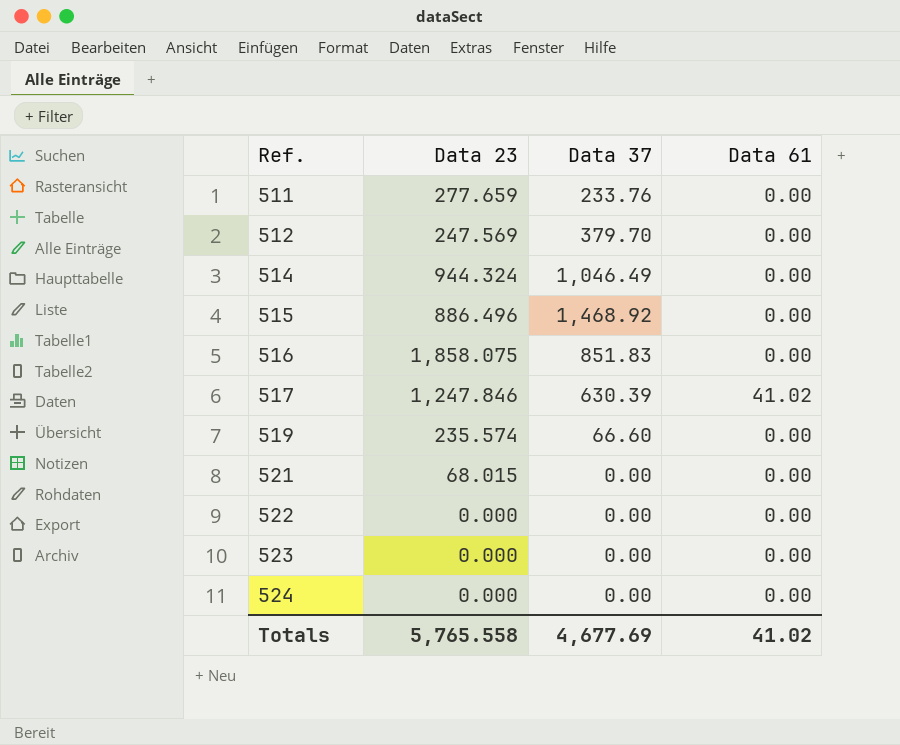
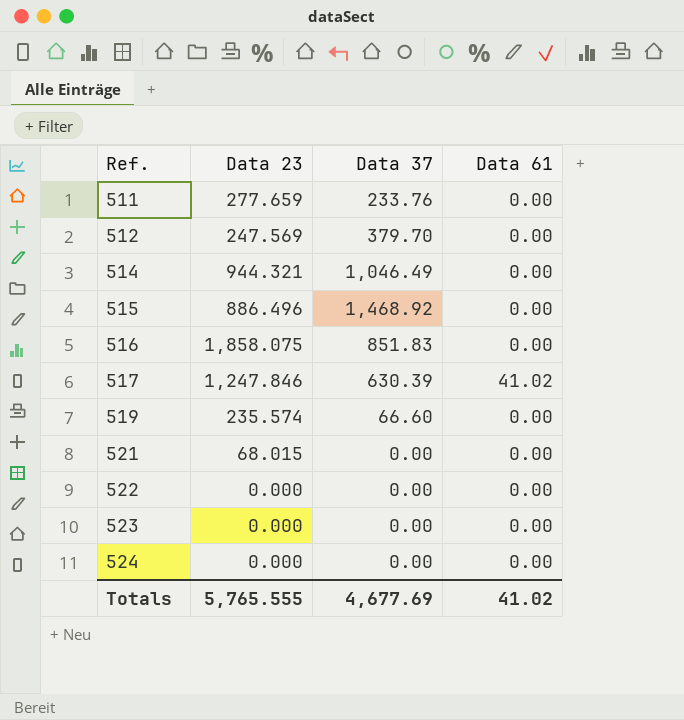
514 | Data 23: 944.324 -> 944.321
Totals | Data 23: 5,765.558 -> 5,765.555

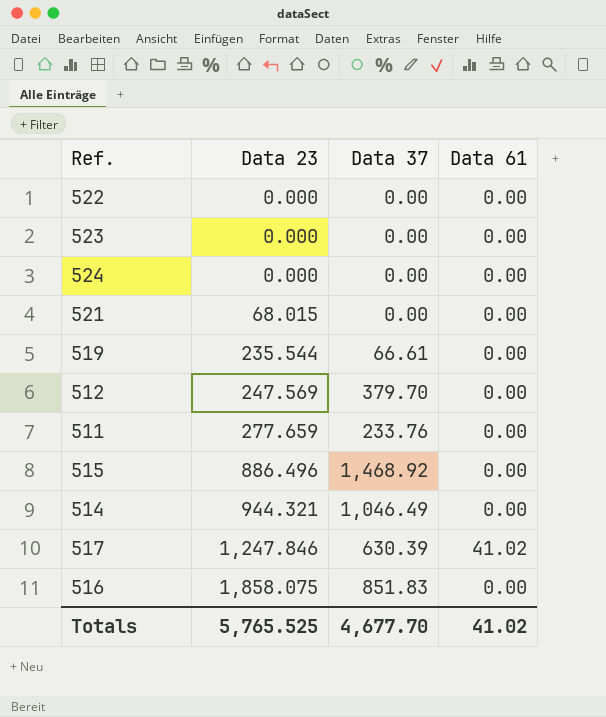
row order: Ref. ascending -> Data 23 ascending
519 | Data 23: 235.574 -> 235.544
519 | Data 37: 66.60 -> 66.61
Totals | Data 23: 5,765.555 -> 5,765.525
Totals | Data 37: 4,677.69 -> 4,677.70

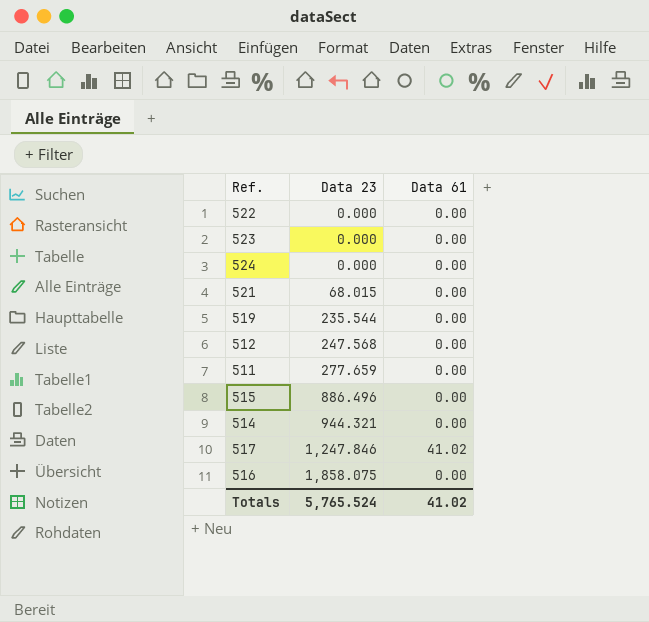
column Data 37 | position: 3 -> none
512 | Data 23: 247.569 -> 247.568
Totals | Data 23: 5,765.525 -> 5,765.524

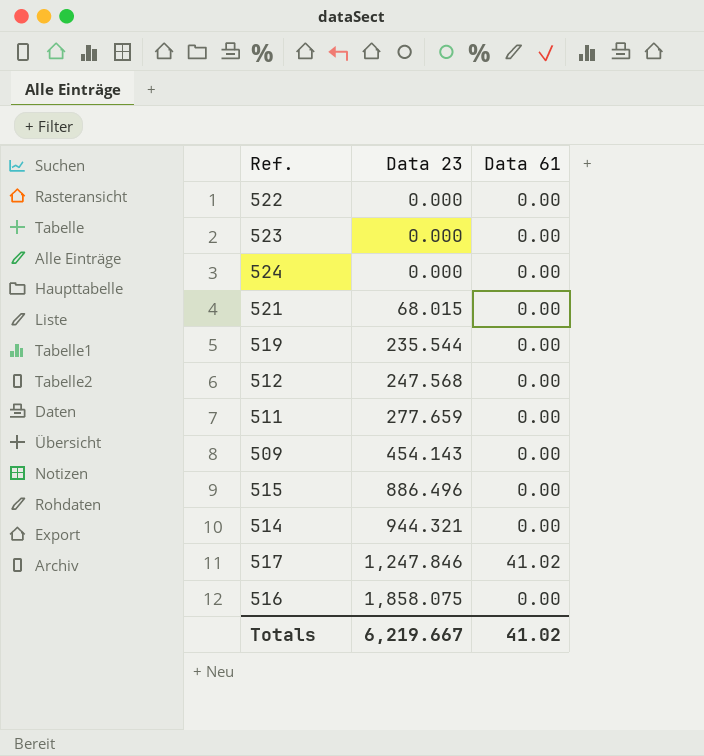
row 509: none -> 454.143 | 0.00
Totals | Data 23: 5,765.524 -> 6,219.667

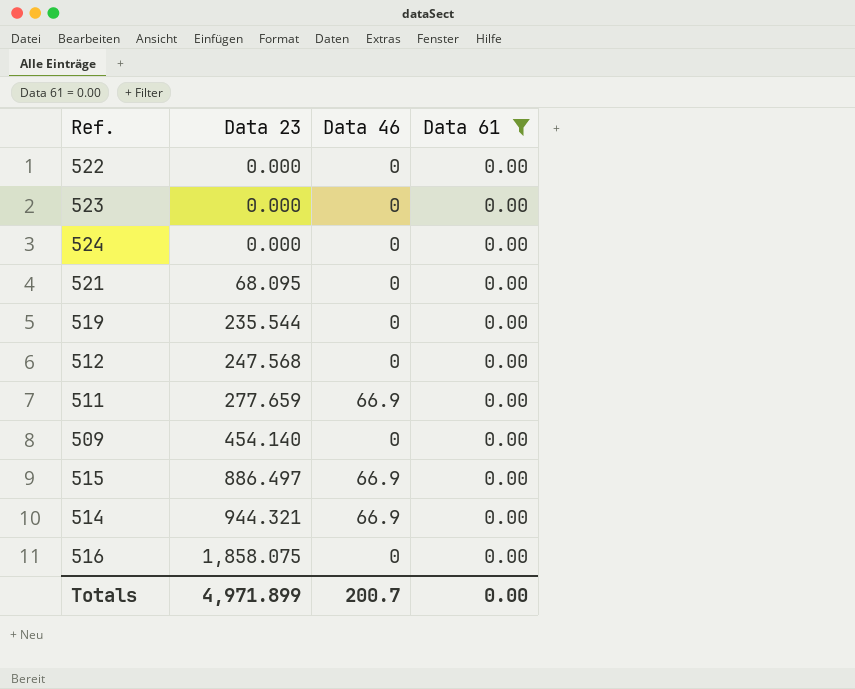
filter: none -> Data 61 = 0.00
column Data 46 | position: none -> 3
521 | Data 23: 68.015 -> 68.095
509 | Data 23: 454.143 -> 454.140
515 | Data 23: 886.496 -> 886.497
Totals | Data 23: 6,219.667 -> 4,971.899
Totals | Data 61: 41.02 -> 0.00

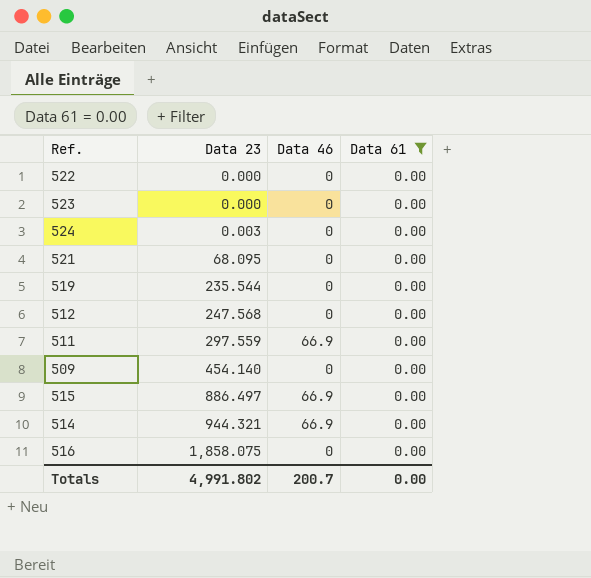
524 | Data 23: 0.000 -> 0.003
511 | Data 23: 277.659 -> 297.559
Totals | Data 23: 4,971.899 -> 4,991.802

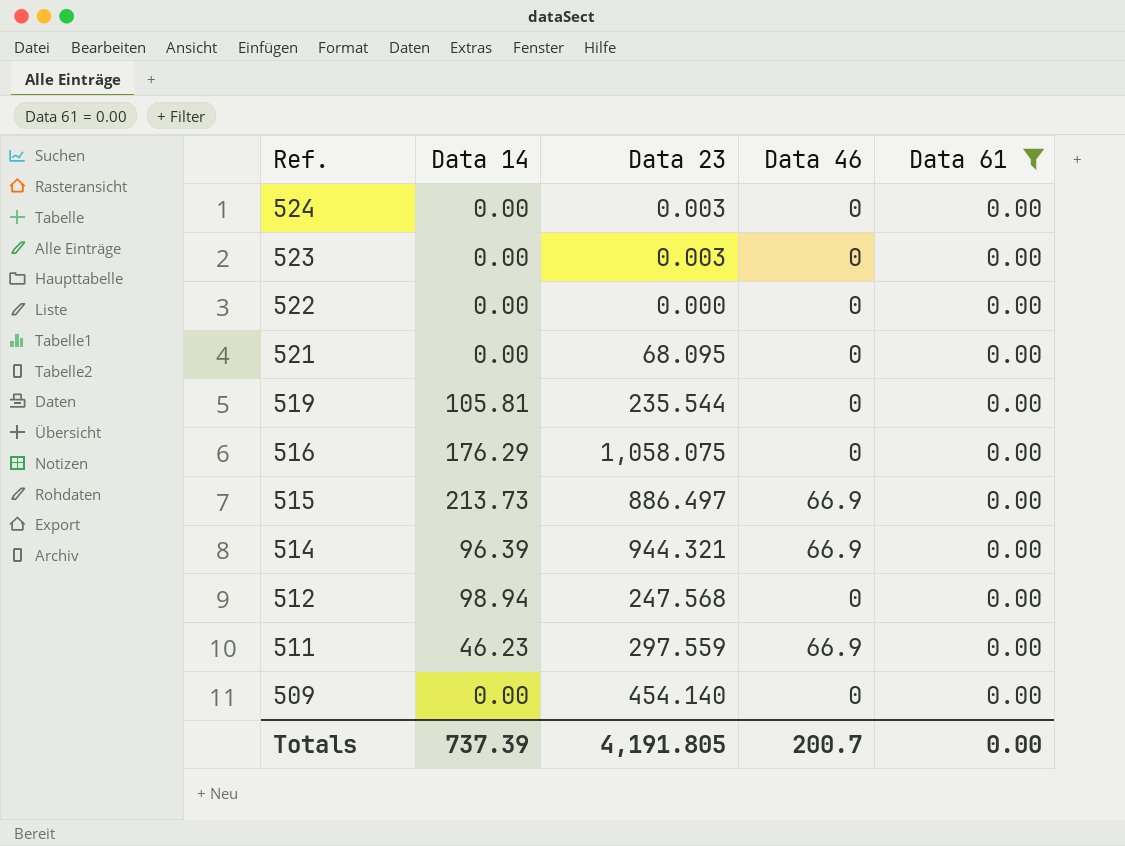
row order: Data 23 ascending -> Ref. descending
column Data 14 | position: none -> 2
523 | Data 23: 0.000 -> 0.003
516 | Data 23: 1,858.075 -> 1,058.075
Totals | Data 23: 4,991.802 -> 4,191.805

